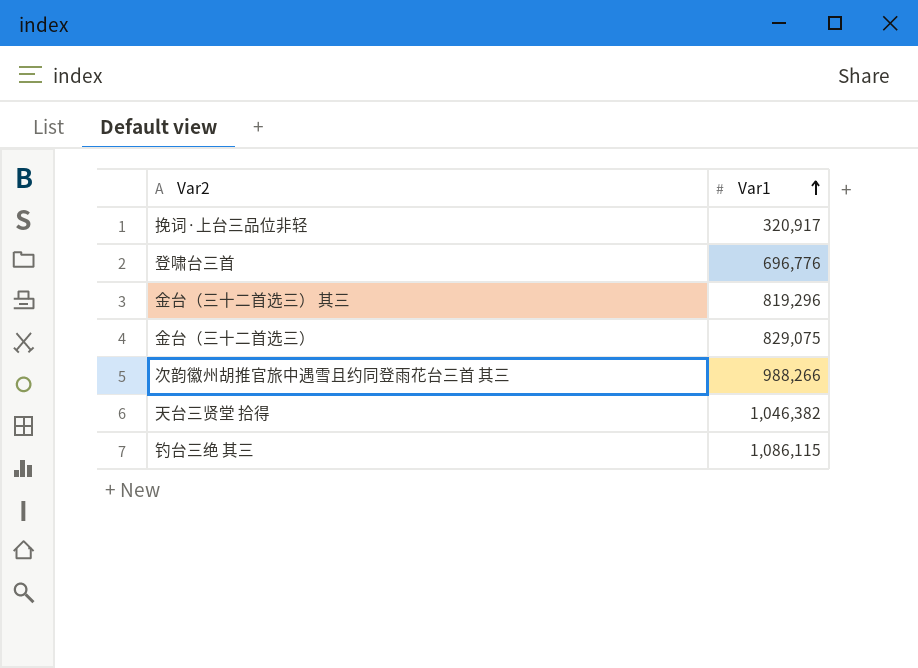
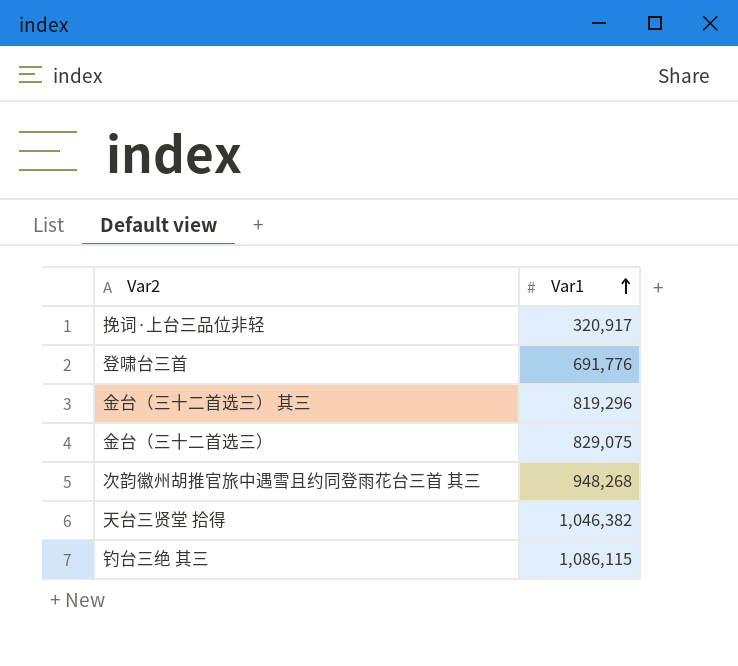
登啸台三首 | Var1: 696,776 -> 691,776
次韵徽州胡推官旅中遇雪且约同登雨花台三首 其三 | Var1: 988,266 -> 948,268

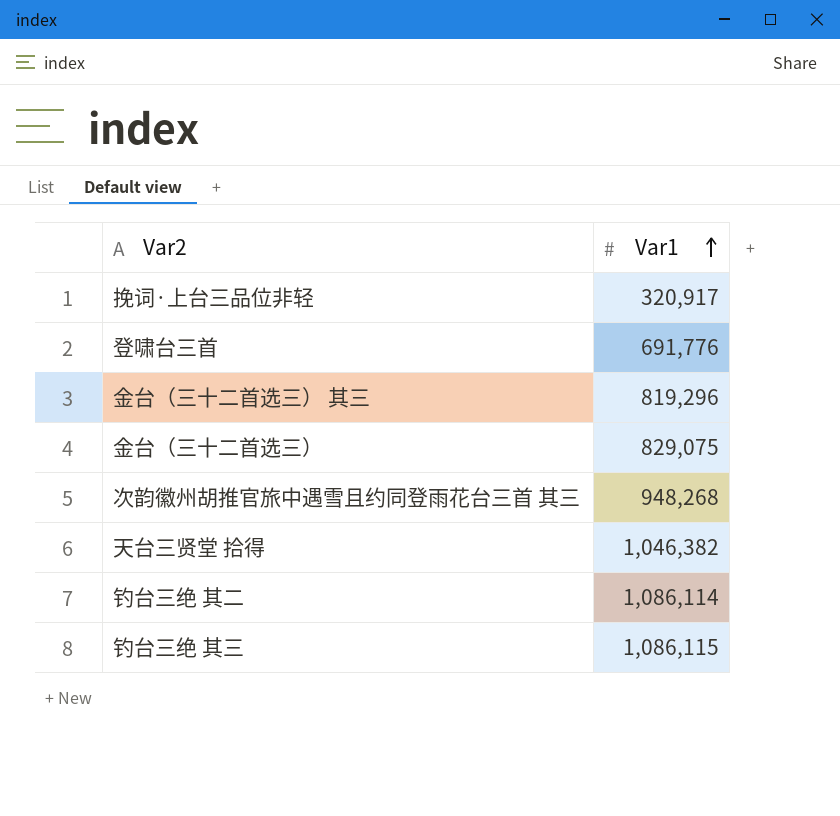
row 钓台三绝 其二: none -> 1,086,114

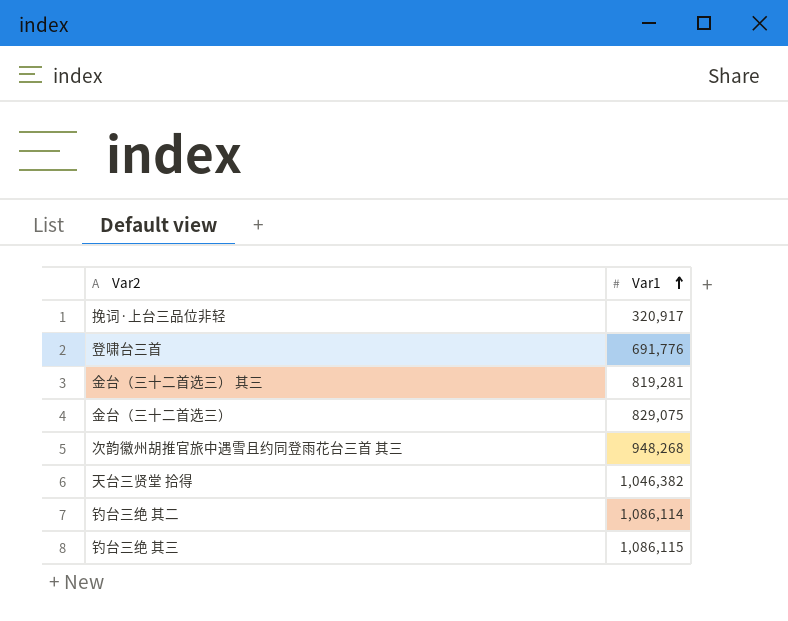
金台（三十二首选三） 其三 | Var1: 819,296 -> 819,281

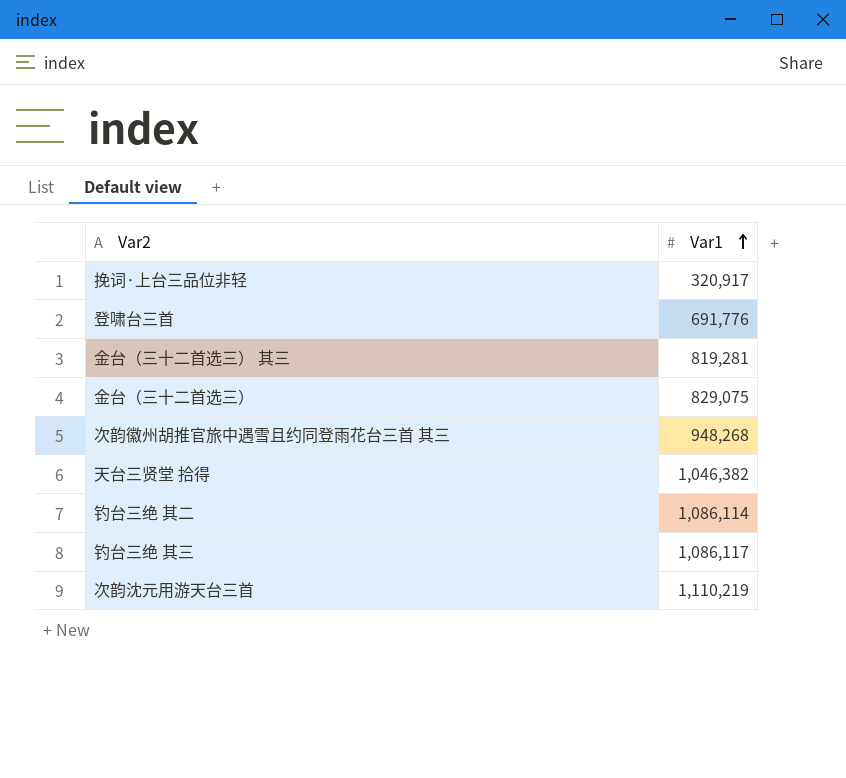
钓台三绝 其三 | Var1: 1,086,115 -> 1,086,117
row 次韵沈元用游天台三首: none -> 1,110,219

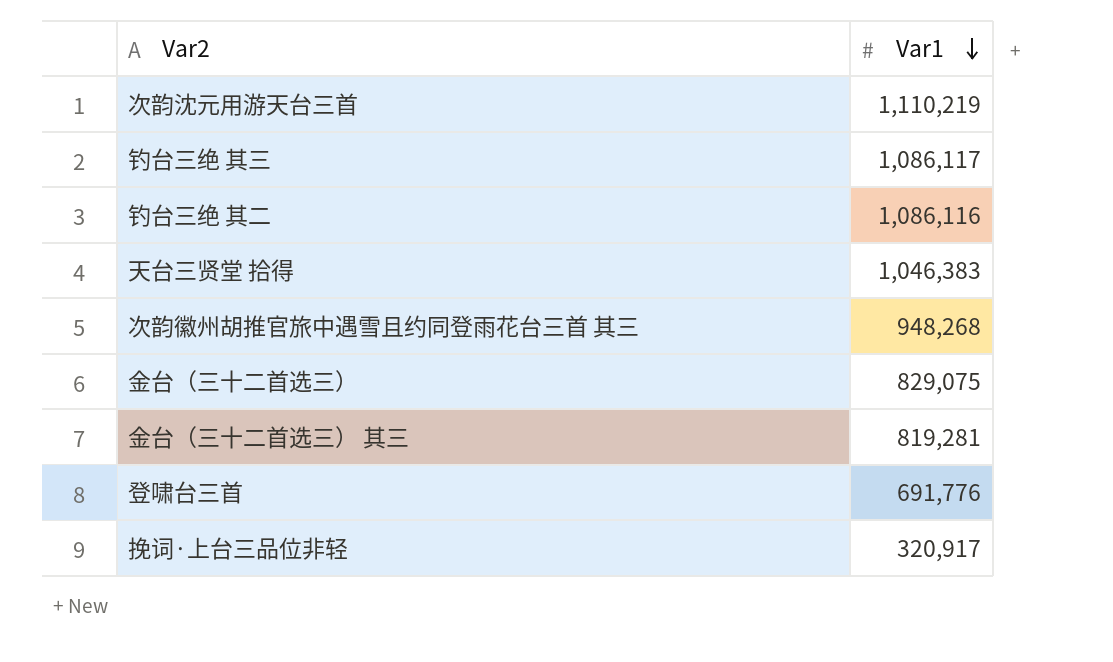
row order: Var1 ascending -> Var1 descending
钓台三绝 其二 | Var1: 1,086,114 -> 1,086,116
天台三贤堂 拾得 | Var1: 1,046,382 -> 1,046,383

